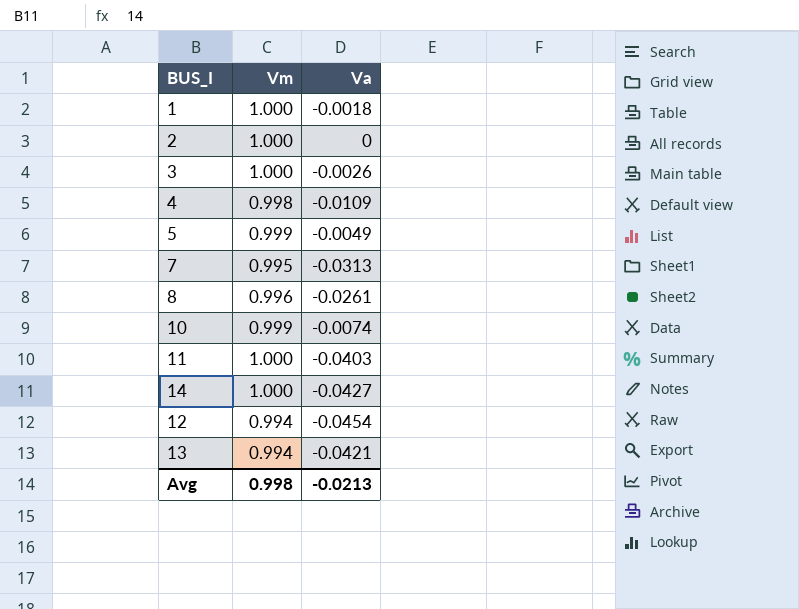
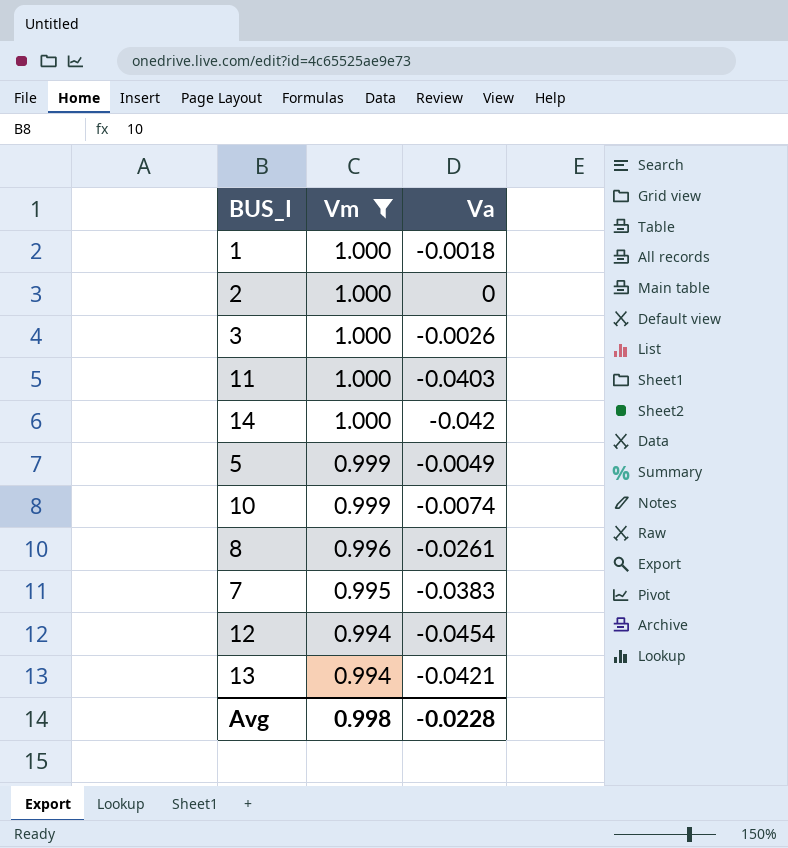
filter: none -> Vm != 0.998
row order: none -> Vm descending
14 | Va: -0.0427 -> -0.042
7 | Va: -0.0313 -> -0.0383
Avg | Va: -0.0213 -> -0.0228

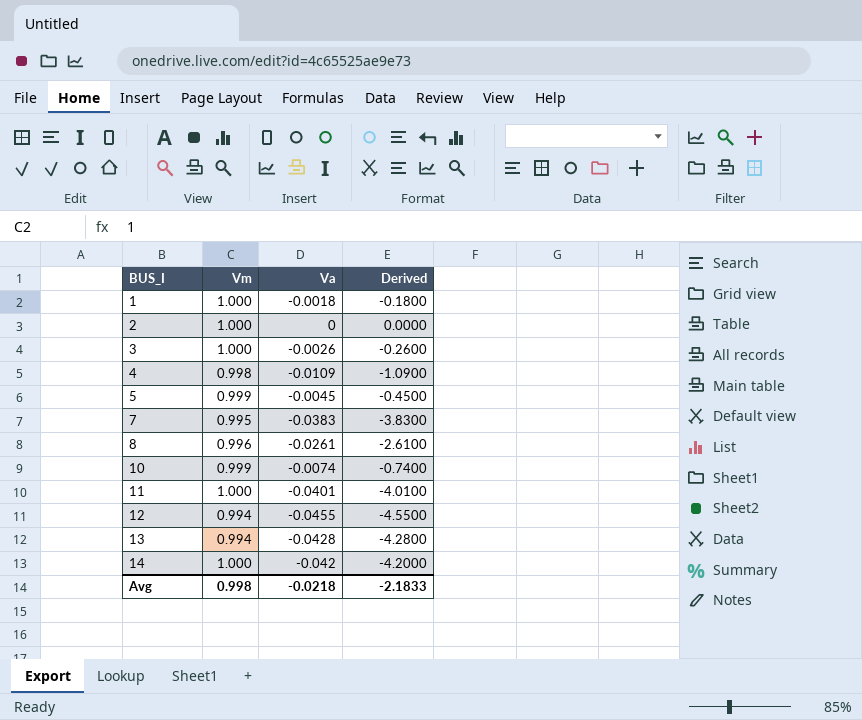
filter: Vm != 0.998 -> none
row order: Vm descending -> BUS_I ascending
column Derived | formula: none -> [Va] * 100
5 | Va: -0.0049 -> -0.0045
11 | Va: -0.0403 -> -0.0401
12 | Va: -0.0454 -> -0.0455
13 | Va: -0.0421 -> -0.0428
Avg | Va: -0.0228 -> -0.0218

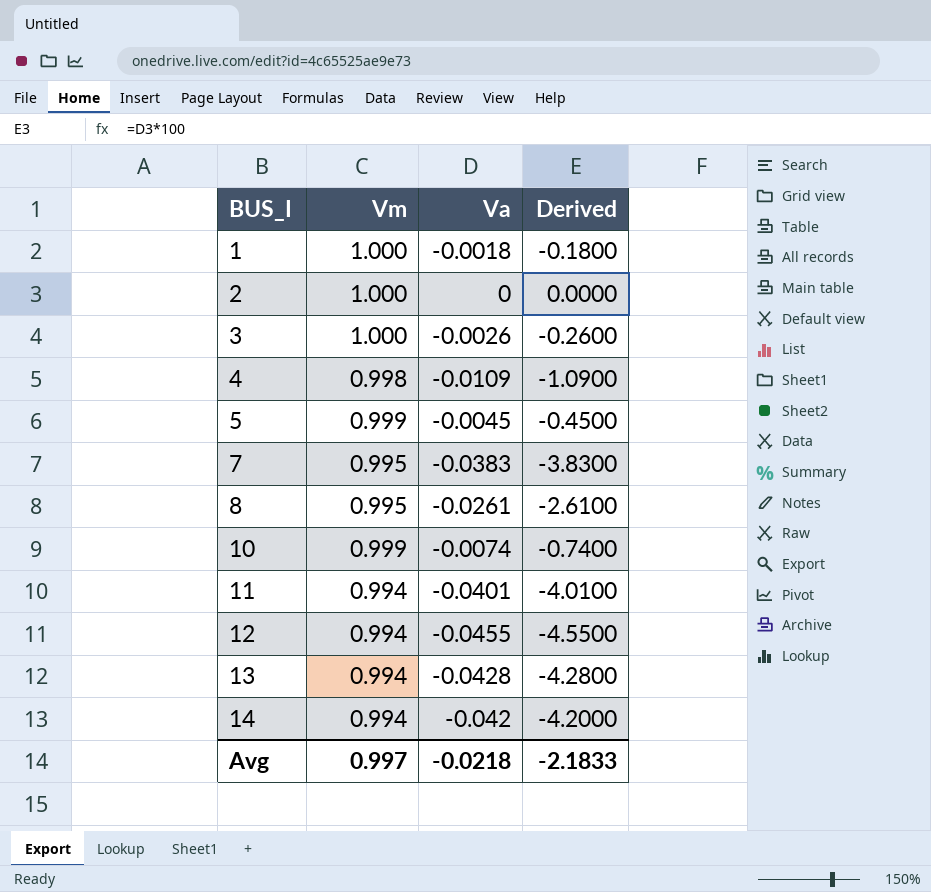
8 | Vm: 0.996 -> 0.995
11 | Vm: 1.000 -> 0.994
14 | Vm: 1.000 -> 0.994
Avg | Vm: 0.998 -> 0.997

